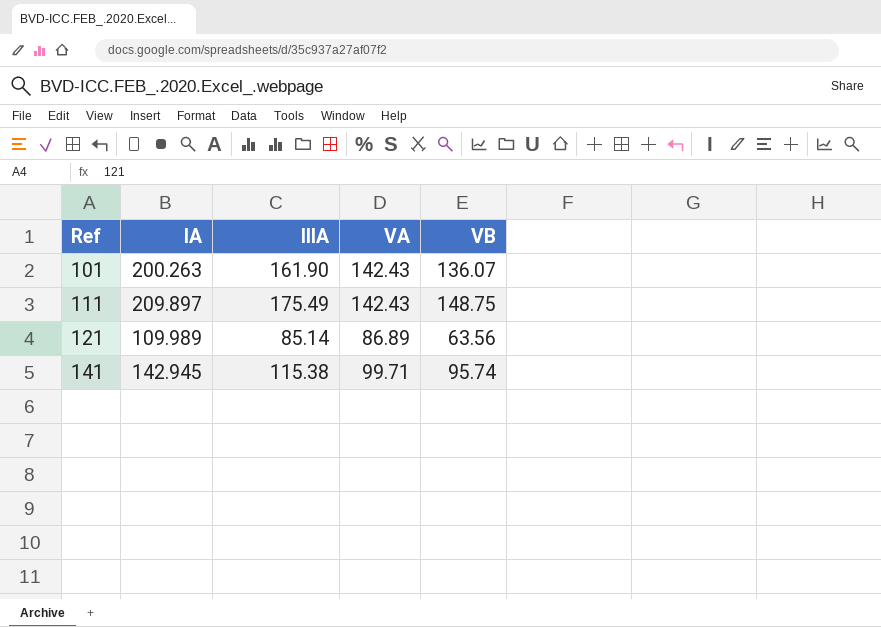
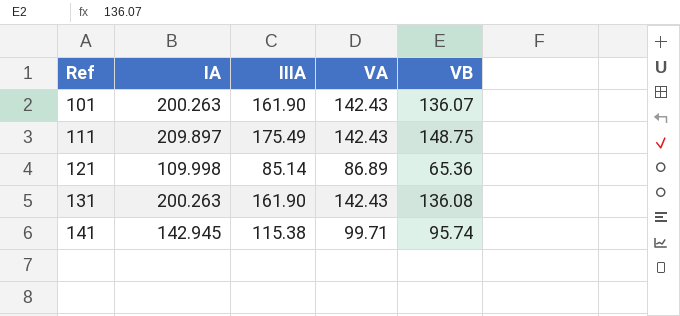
121 | IA: 109.989 -> 109.998
121 | VB: 63.56 -> 65.36
row 131: none -> 200.263 | 161.90 | 142.43 | 136.08

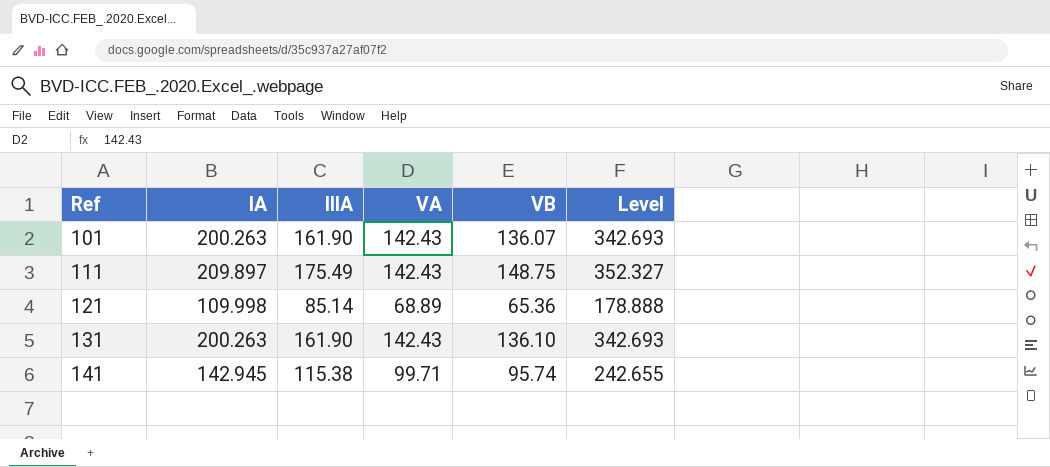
column Level | formula: none -> [IA] + [VA]
121 | VA: 86.89 -> 68.89
131 | VB: 136.08 -> 136.10

